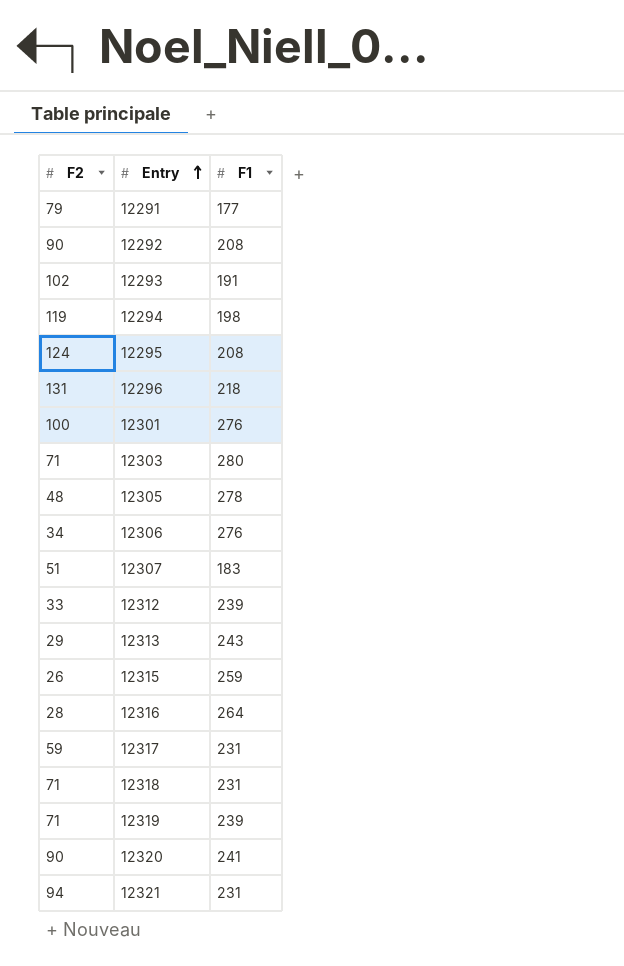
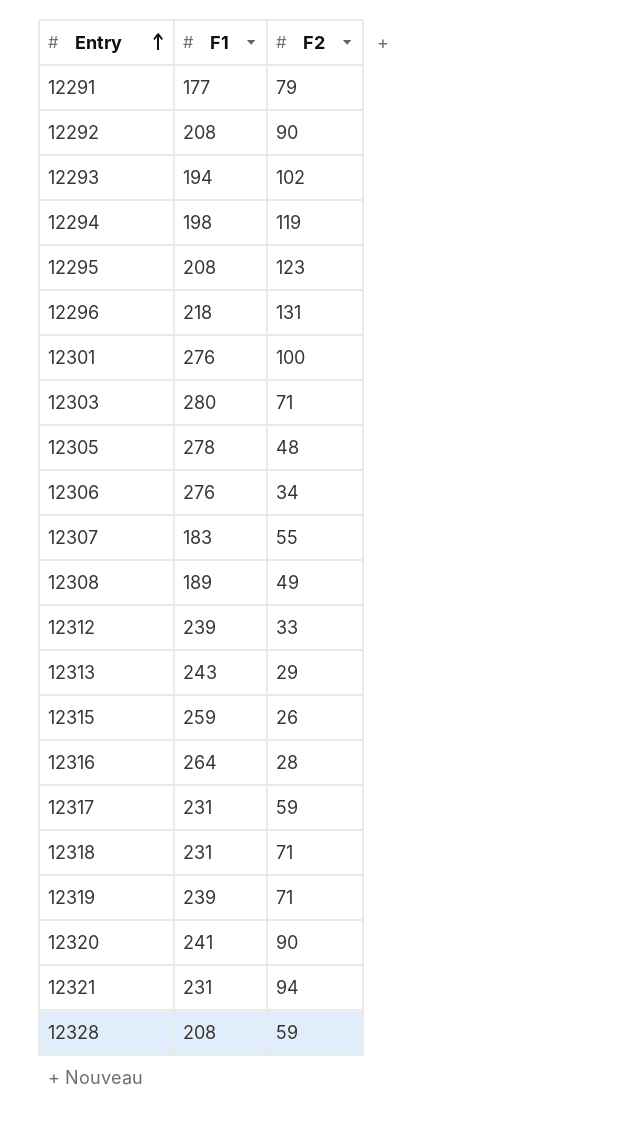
column F2 | position: 1 -> 3
12293 | F1: 191 -> 194
12295 | F2: 124 -> 123
12307 | F2: 51 -> 55
row 12308: none -> 189 | 49
row 12328: none -> 208 | 59

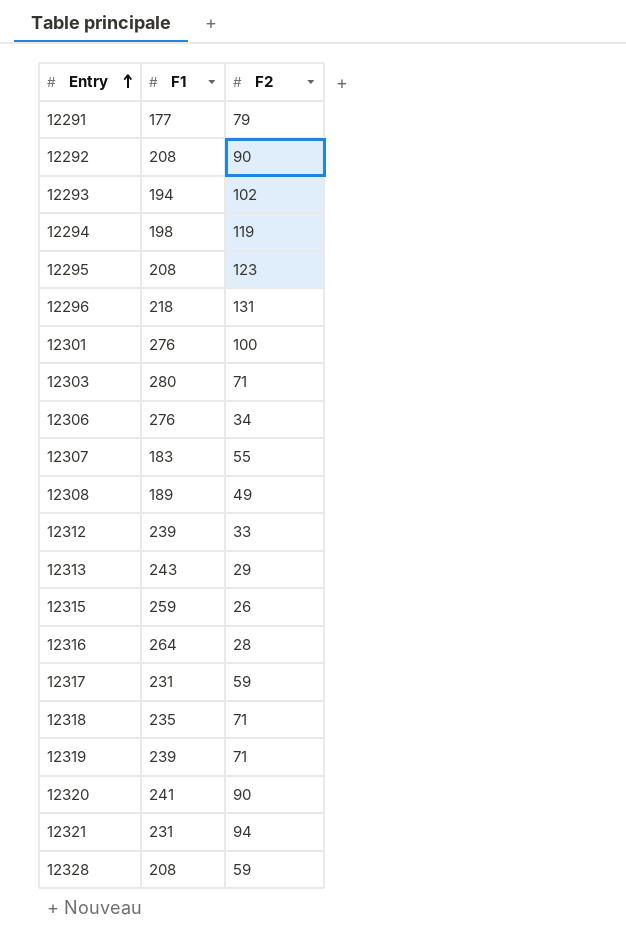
row 12305: 278 | 48 -> none
12318 | F1: 231 -> 235

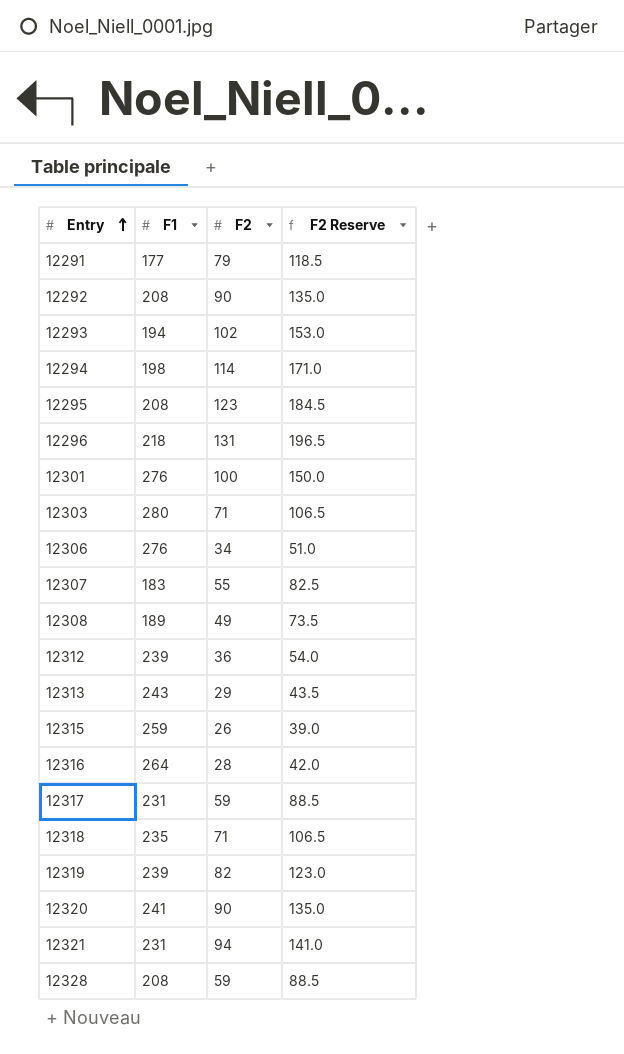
column F2 Reserve | formula: none -> [F2] * 1.5
12294 | F2: 119 -> 114
12312 | F2: 33 -> 36
12319 | F2: 71 -> 82

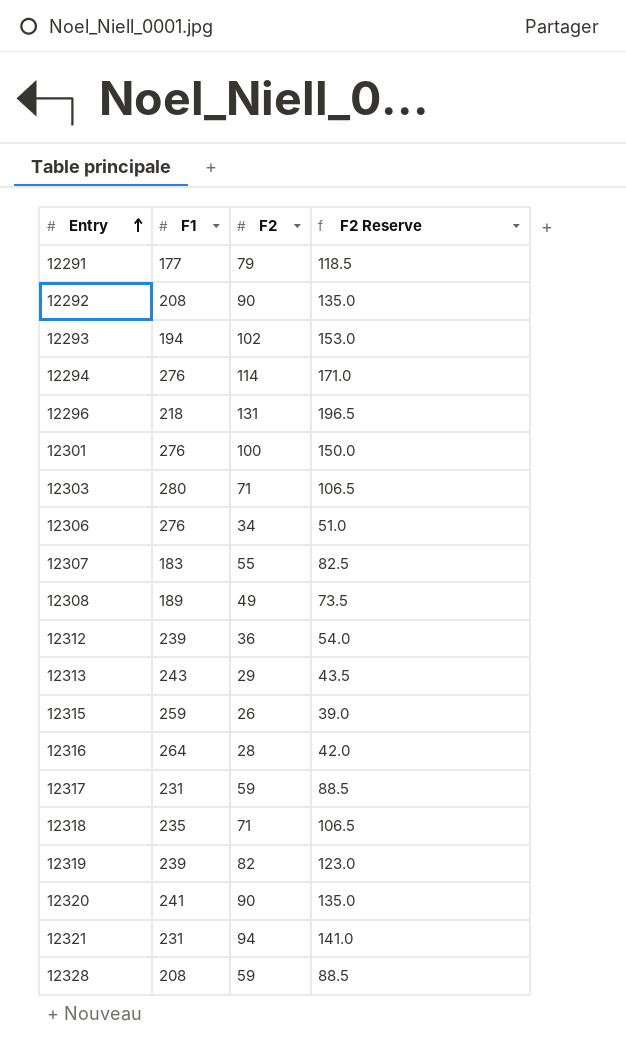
row 12295: 208 | 123 | 184.5 -> none
12294 | F1: 198 -> 276

